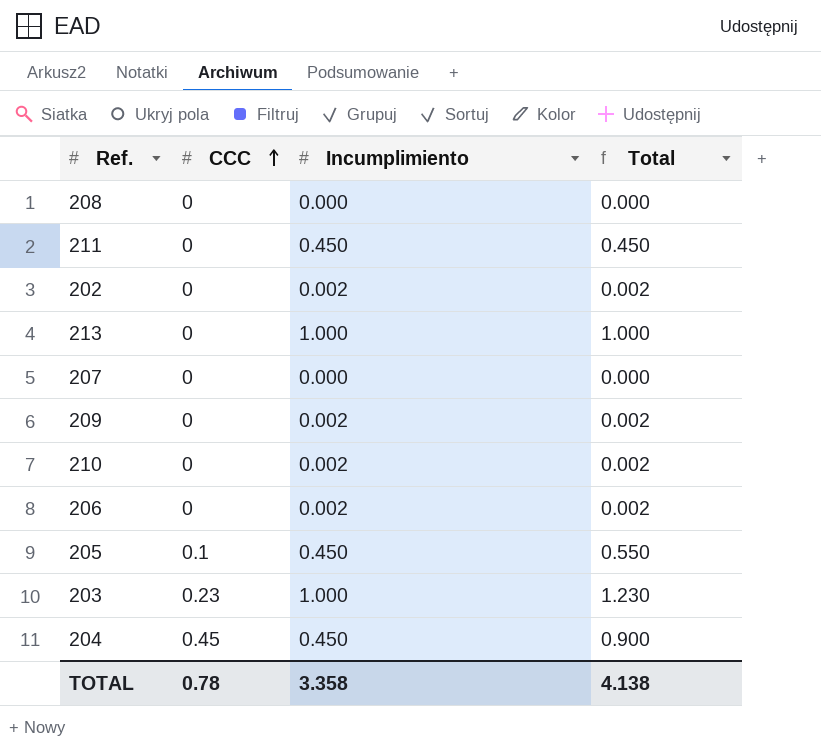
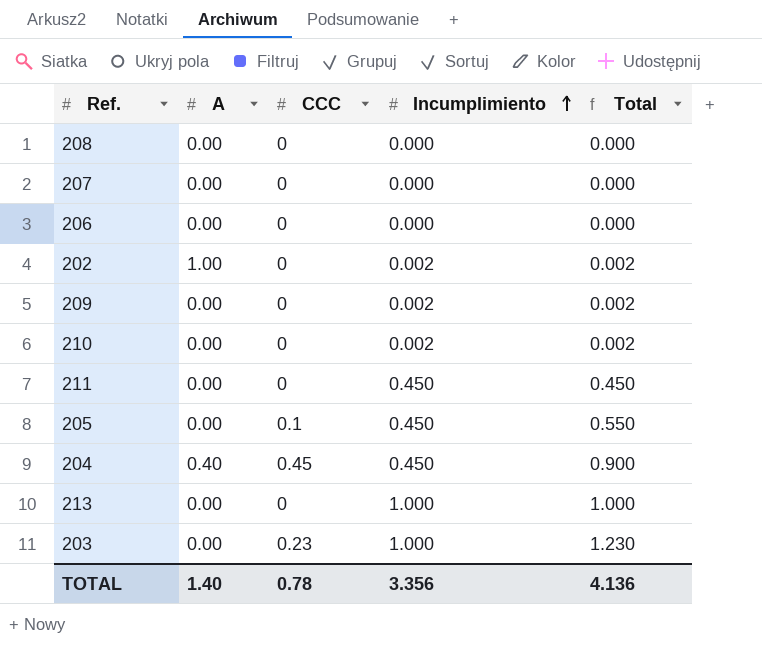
row order: CCC ascending -> Incumplimiento ascending
column A | position: none -> 2
206 | Incumplimiento: 0.002 -> 0.000
206 | Total: 0.002 -> 0.000
TOTAL | Incumplimiento: 3.358 -> 3.356
TOTAL | Total: 4.138 -> 4.136

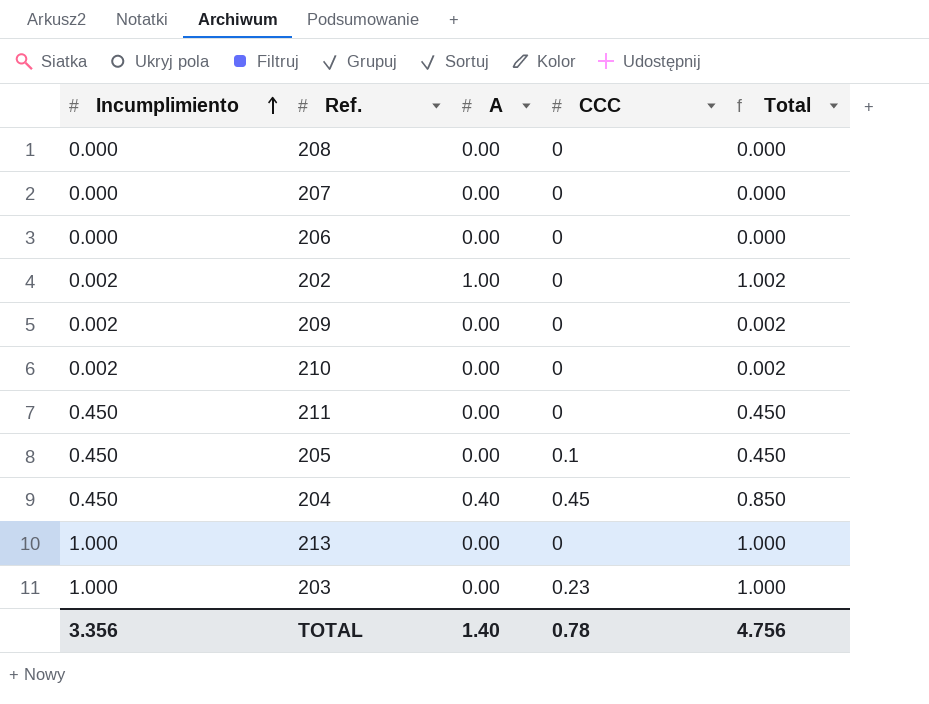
column Incumplimiento | position: 4 -> 1
column Total | formula: [CCC] + [Incumplimiento] -> [Incumplimiento] + [A]
TOTAL | Total: 4.136 -> 4.756

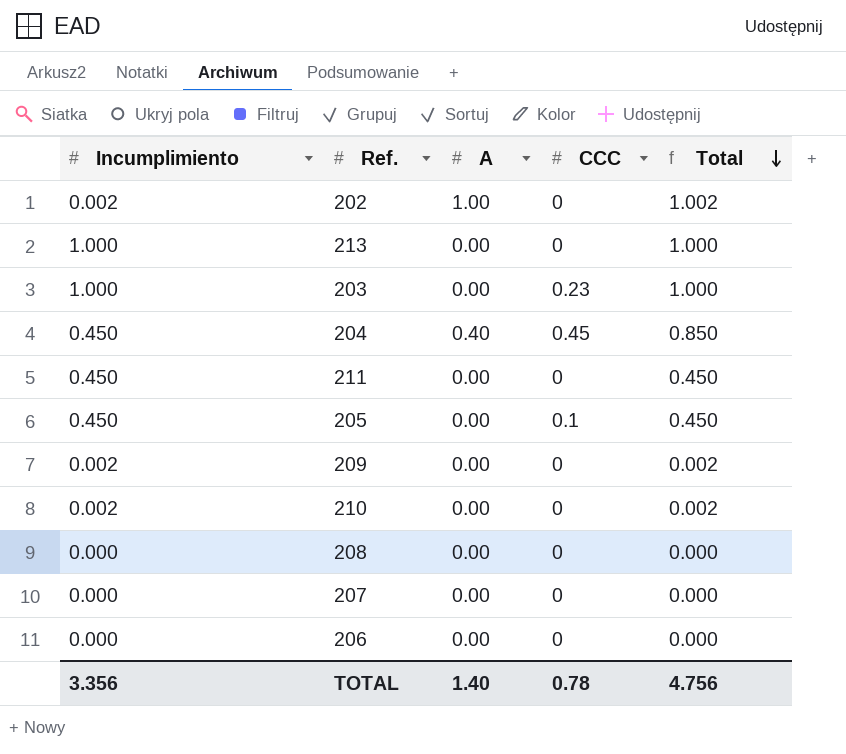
row order: Incumplimiento ascending -> Total descending

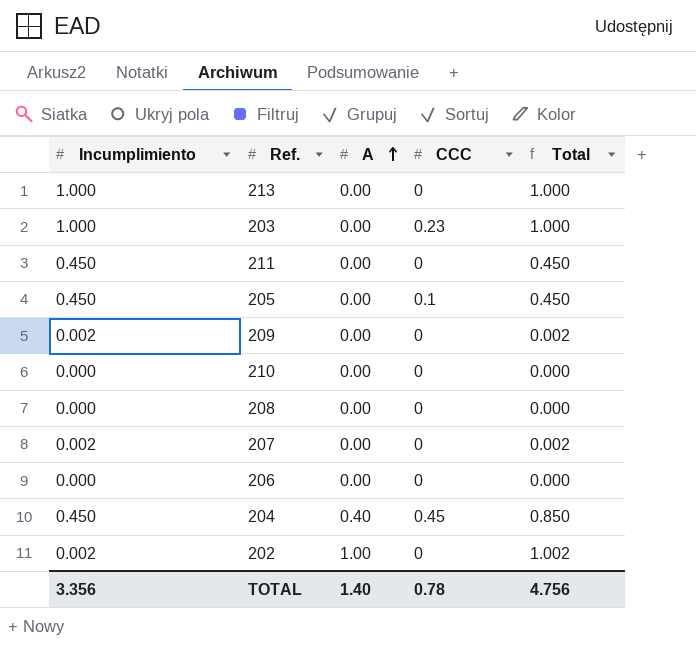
row order: Total descending -> A ascending
210 | Incumplimiento: 0.002 -> 0.000
210 | Total: 0.002 -> 0.000
207 | Incumplimiento: 0.000 -> 0.002
207 | Total: 0.000 -> 0.002

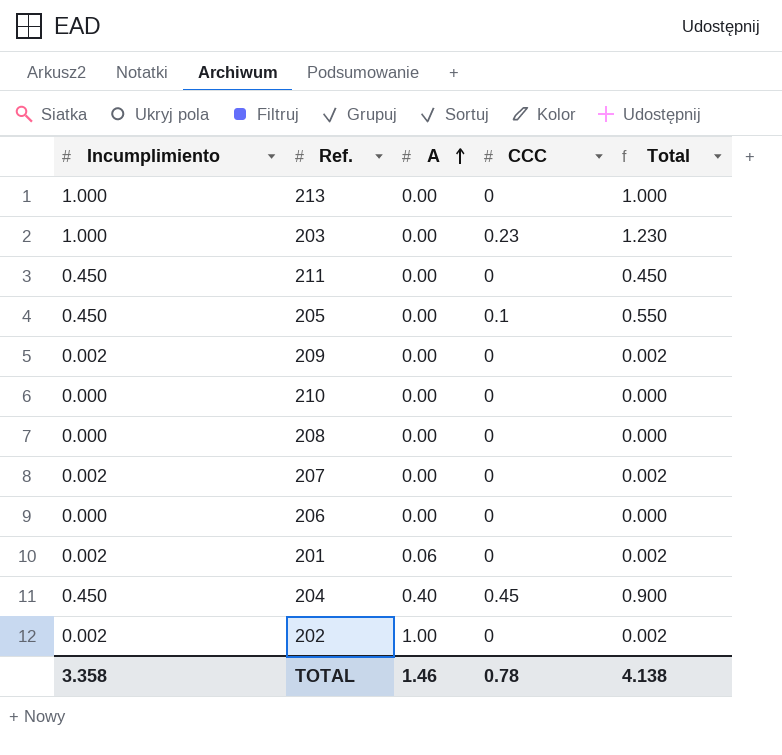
column Total | formula: [Incumplimiento] + [A] -> [Incumplimiento] + [CCC]
row 201: none -> 0.002 | 0.06 | 0 | 0.002
TOTAL | Incumplimiento: 3.356 -> 3.358
TOTAL | A: 1.40 -> 1.46
TOTAL | Total: 4.756 -> 4.138

